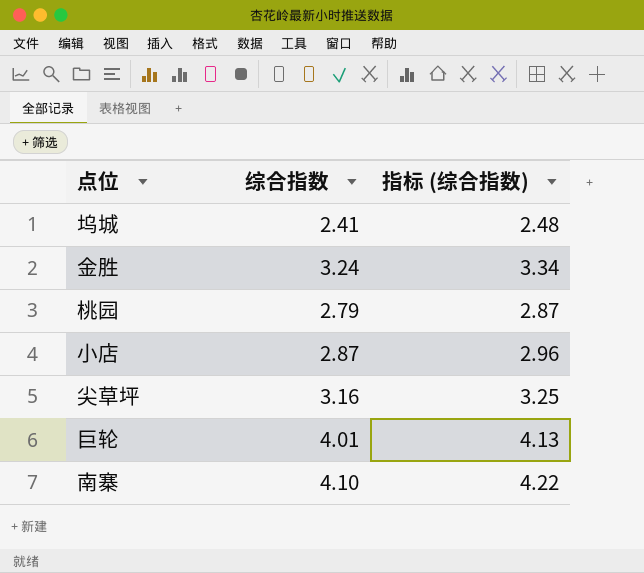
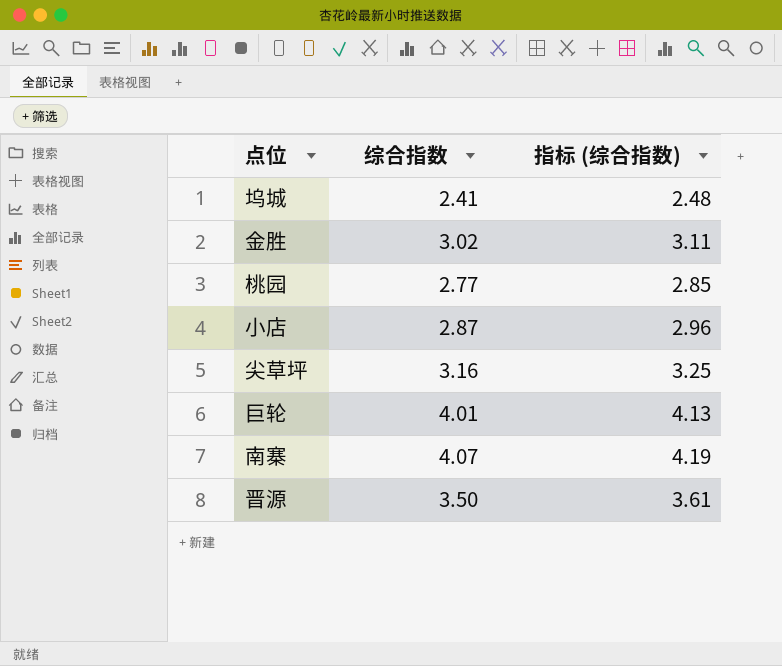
金胜 | 综合指数: 3.24 -> 3.02
金胜 | 指标 (综合指数): 3.34 -> 3.11
桃园 | 综合指数: 2.79 -> 2.77
桃园 | 指标 (综合指数): 2.87 -> 2.85
南寨 | 综合指数: 4.10 -> 4.07
南寨 | 指标 (综合指数): 4.22 -> 4.19
row 晋源: none -> 3.50 | 3.61

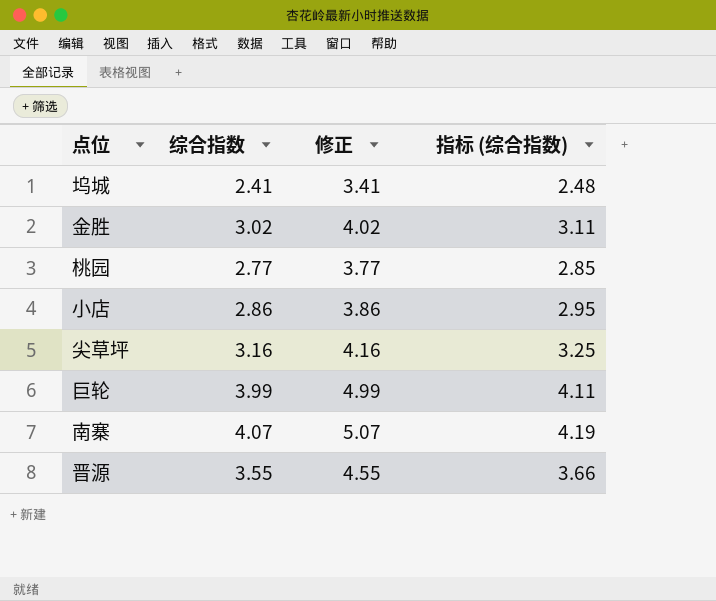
column 修正 | formula: none -> [综合指数] + 1
小店 | 综合指数: 2.87 -> 2.86
小店 | 指标 (综合指数): 2.96 -> 2.95
巨轮 | 综合指数: 4.01 -> 3.99
巨轮 | 指标 (综合指数): 4.13 -> 4.11
晋源 | 综合指数: 3.50 -> 3.55
晋源 | 指标 (综合指数): 3.61 -> 3.66

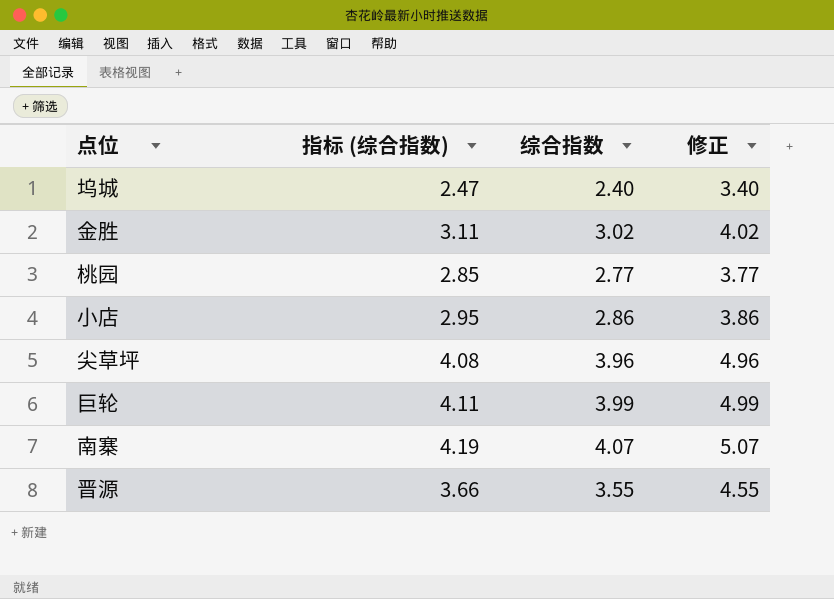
column 指标 (综合指数) | position: 4 -> 2
坞城 | 指标 (综合指数): 2.48 -> 2.47
坞城 | 综合指数: 2.41 -> 2.40
坞城 | 修正: 3.41 -> 3.40
尖草坪 | 指标 (综合指数): 3.25 -> 4.08
尖草坪 | 综合指数: 3.16 -> 3.96
尖草坪 | 修正: 4.16 -> 4.96

